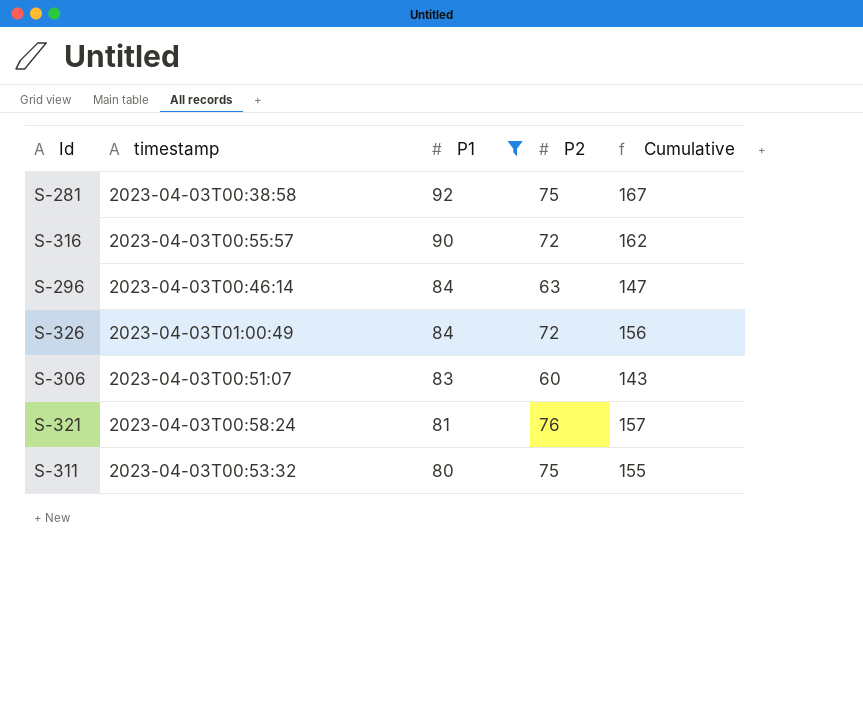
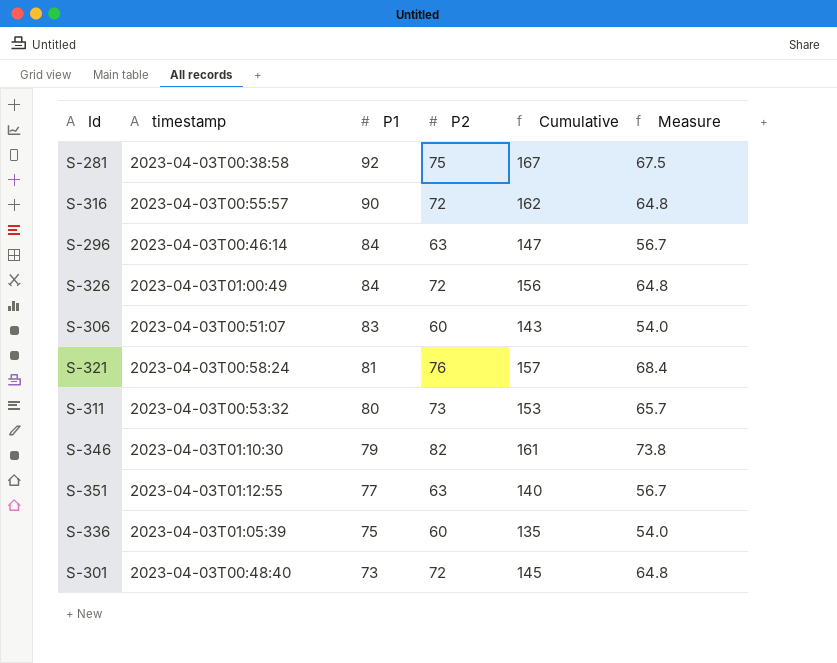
filter: P1 >= 80 -> none
column Measure | formula: none -> [P2] * 0.9
S-311 | P2: 75 -> 73
S-311 | Cumulative: 155 -> 153

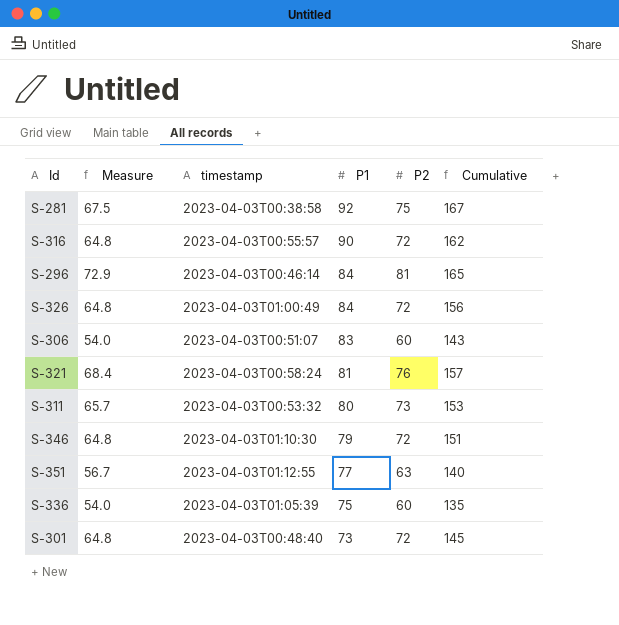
column Measure | position: 6 -> 2
S-296 | Measure: 56.7 -> 72.9
S-296 | P2: 63 -> 81
S-296 | Cumulative: 147 -> 165
S-346 | Measure: 73.8 -> 64.8
S-346 | P2: 82 -> 72
S-346 | Cumulative: 161 -> 151

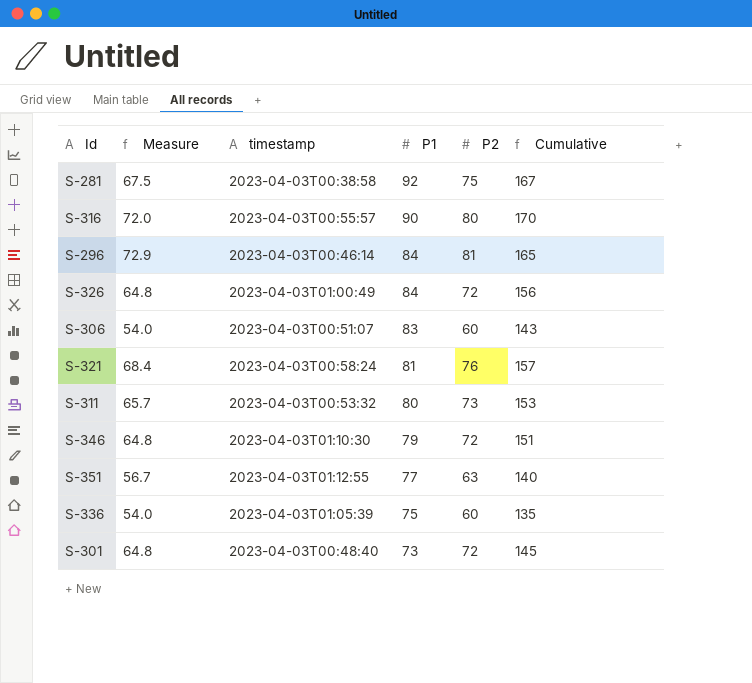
S-316 | Measure: 64.8 -> 72.0
S-316 | P2: 72 -> 80
S-316 | Cumulative: 162 -> 170

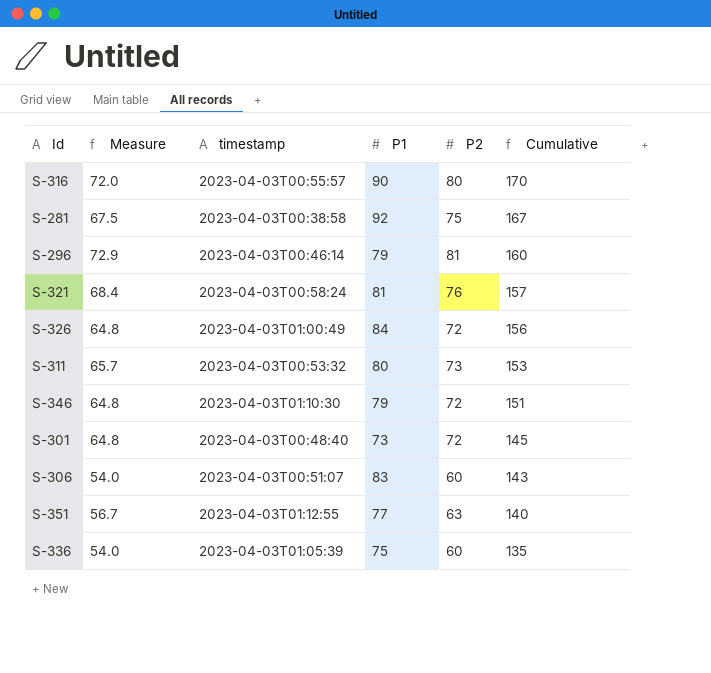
row order: P1 descending -> Cumulative descending
S-296 | P1: 84 -> 79
S-296 | Cumulative: 165 -> 160

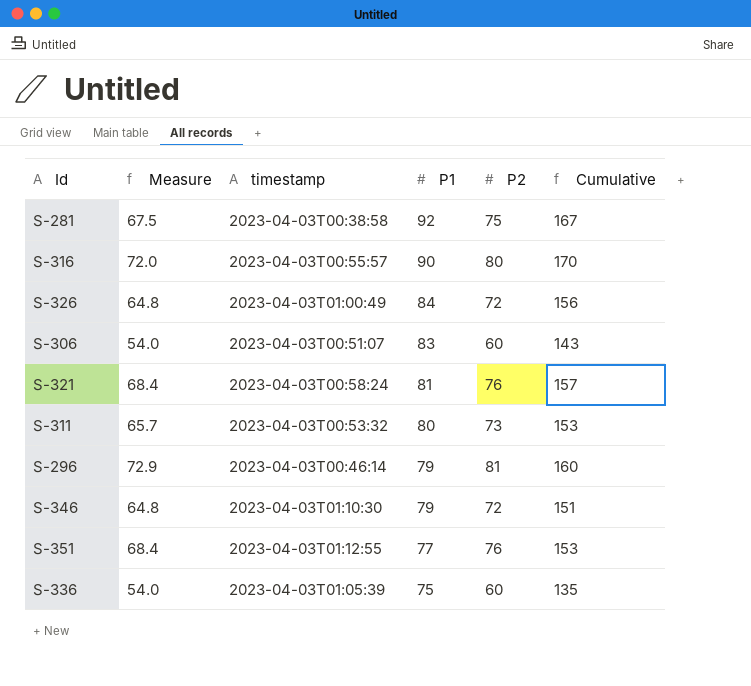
row order: Cumulative descending -> P1 descending
row S-301: 64.8 | 2023-04-03T00:48:40 | 73 | 72 | 145 -> none
S-351 | Measure: 56.7 -> 68.4
S-351 | P2: 63 -> 76
S-351 | Cumulative: 140 -> 153

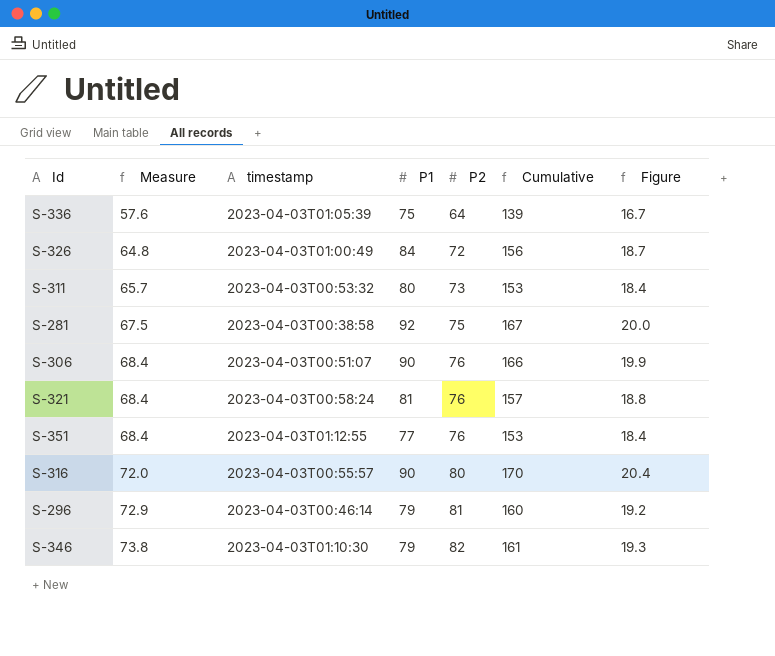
row order: P1 descending -> Measure ascending
column Figure | formula: none -> [Cumulative] * 0.12
S-336 | Measure: 54.0 -> 57.6
S-336 | P2: 60 -> 64
S-336 | Cumulative: 135 -> 139
S-306 | Measure: 54.0 -> 68.4
S-306 | P1: 83 -> 90
S-306 | P2: 60 -> 76
S-306 | Cumulative: 143 -> 166
S-346 | Measure: 64.8 -> 73.8
S-346 | P2: 72 -> 82
S-346 | Cumulative: 151 -> 161

